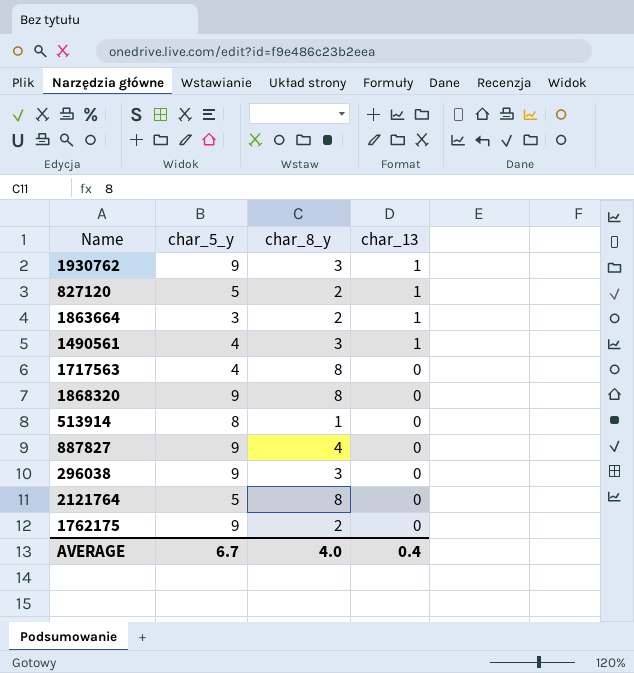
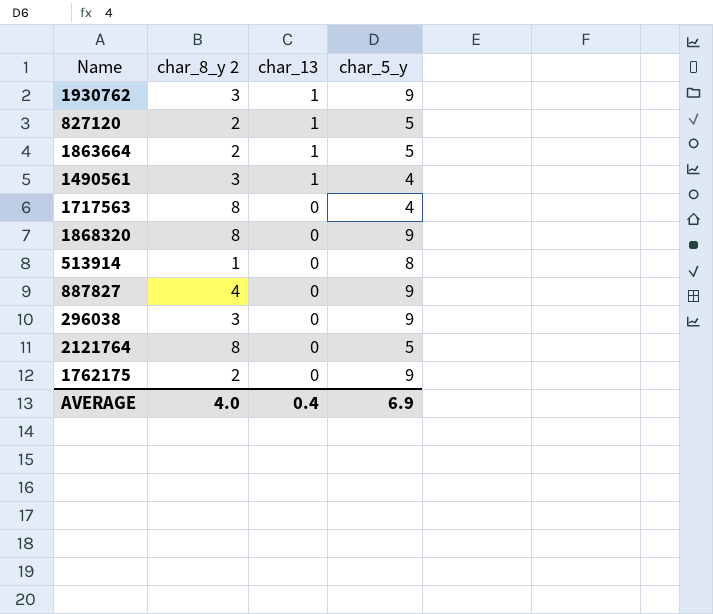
column name: char_8_y -> char_8_y 2
column char_5_y | position: 2 -> 4
1863664 | char_5_y: 3 -> 5
AVERAGE | char_5_y: 6.7 -> 6.9

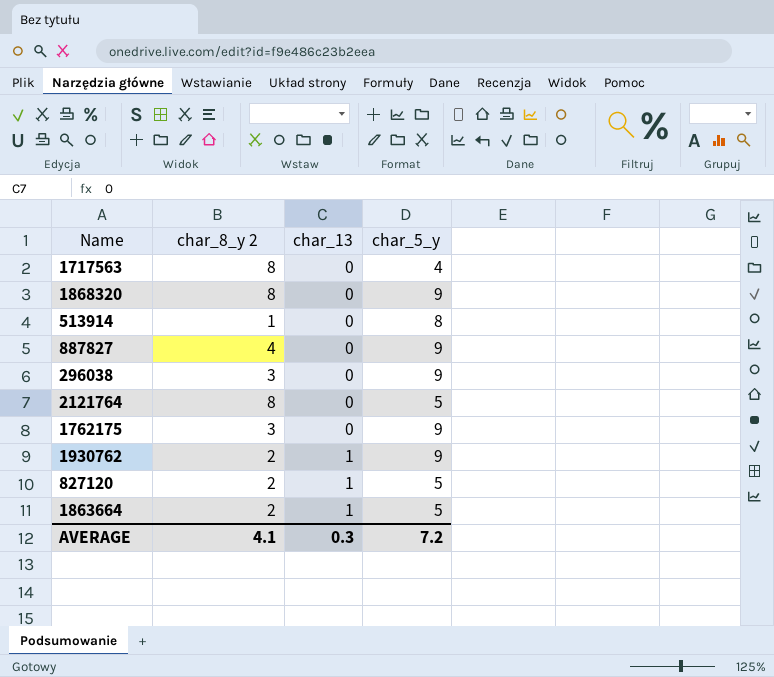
row order: char_13 descending -> char_13 ascending
row 1490561: 3 | 1 | 4 -> none
1762175 | char_8_y 2: 2 -> 3
1930762 | char_8_y 2: 3 -> 2
AVERAGE | char_8_y 2: 4.0 -> 4.1
AVERAGE | char_13: 0.4 -> 0.3
AVERAGE | char_5_y: 6.9 -> 7.2

